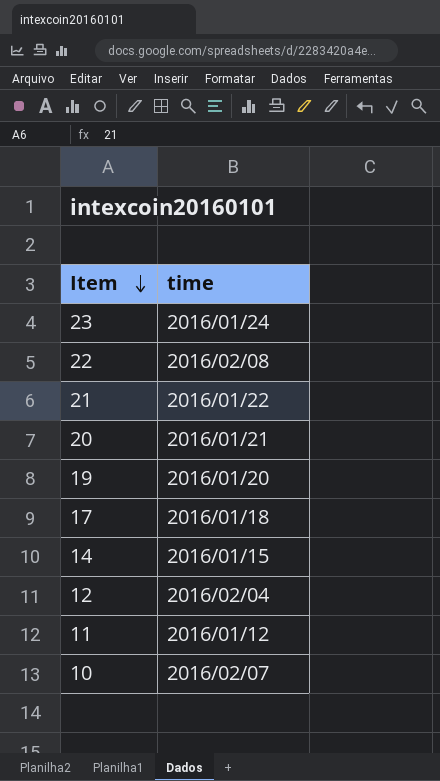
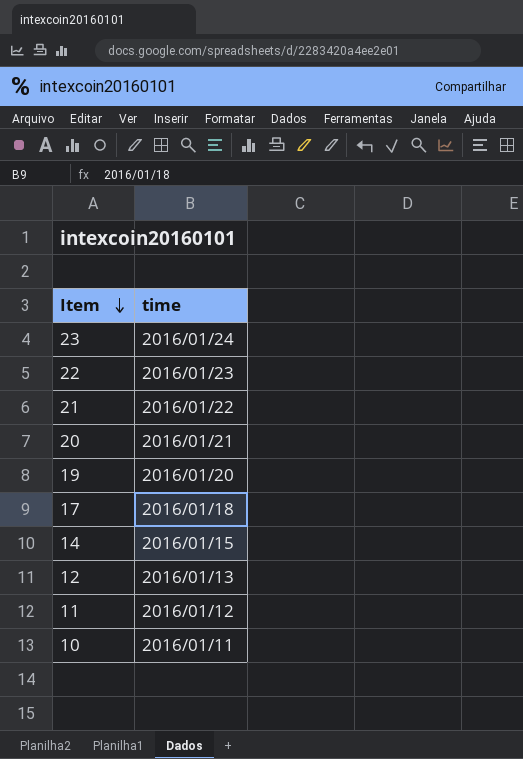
22 | time: 2016/02/08 -> 2016/01/23
12 | time: 2016/02/04 -> 2016/01/13
10 | time: 2016/02/07 -> 2016/01/11

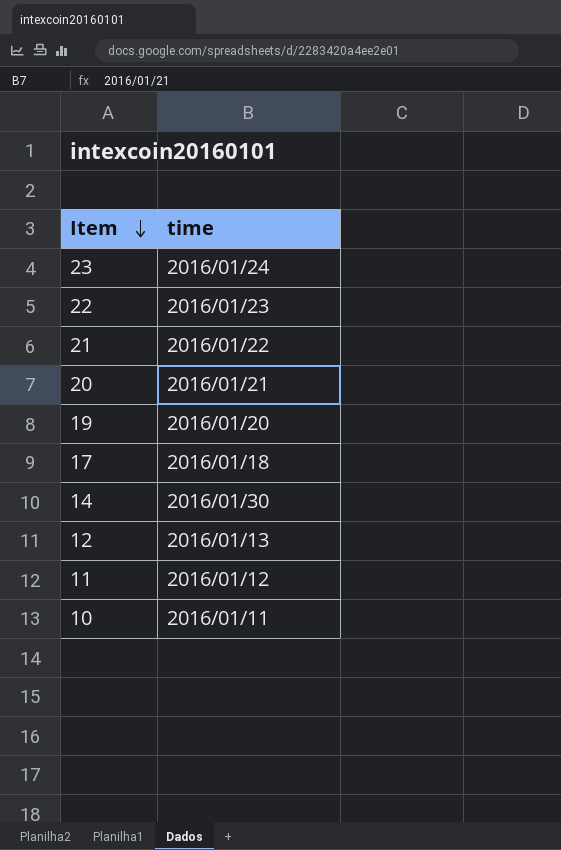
14 | time: 2016/01/15 -> 2016/01/30

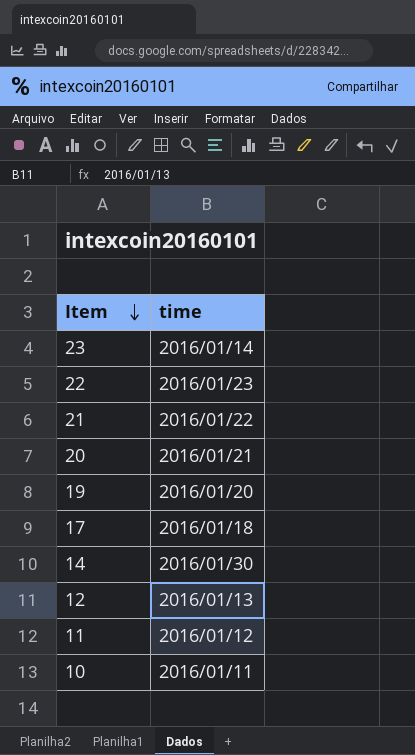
23 | time: 2016/01/24 -> 2016/01/14

